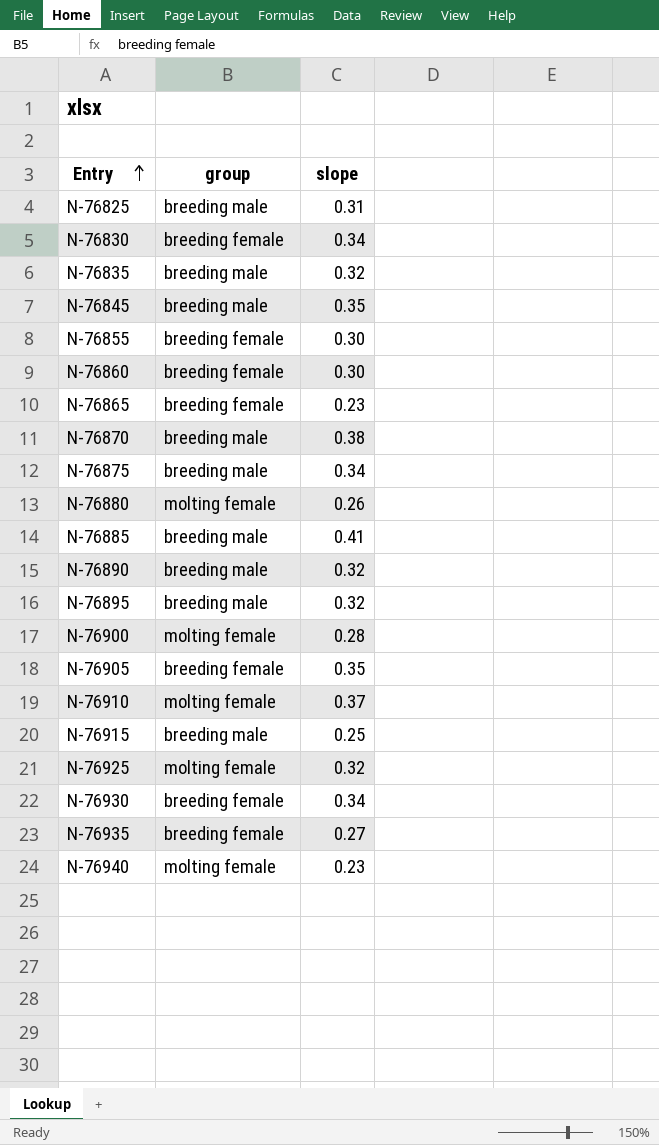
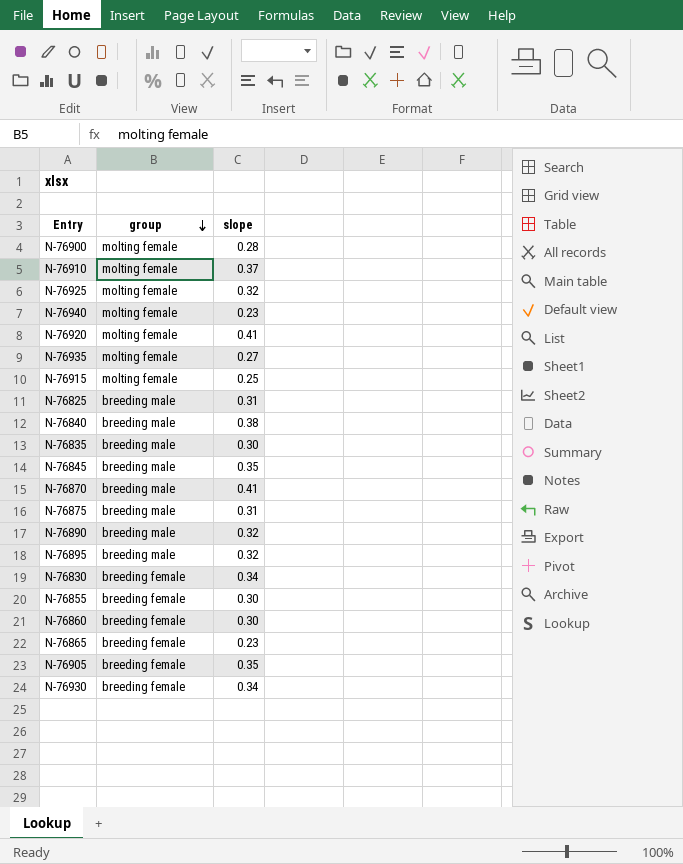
row order: Entry ascending -> group descending
row N-76880: molting female | 0.26 -> none
row N-76885: breeding male | 0.41 -> none
row N-76920: none -> molting female | 0.41
N-76935 | group: breeding female -> molting female
N-76915 | group: breeding male -> molting female
row N-76840: none -> breeding male | 0.38
N-76835 | slope: 0.32 -> 0.30
N-76870 | slope: 0.38 -> 0.41
N-76875 | slope: 0.34 -> 0.31

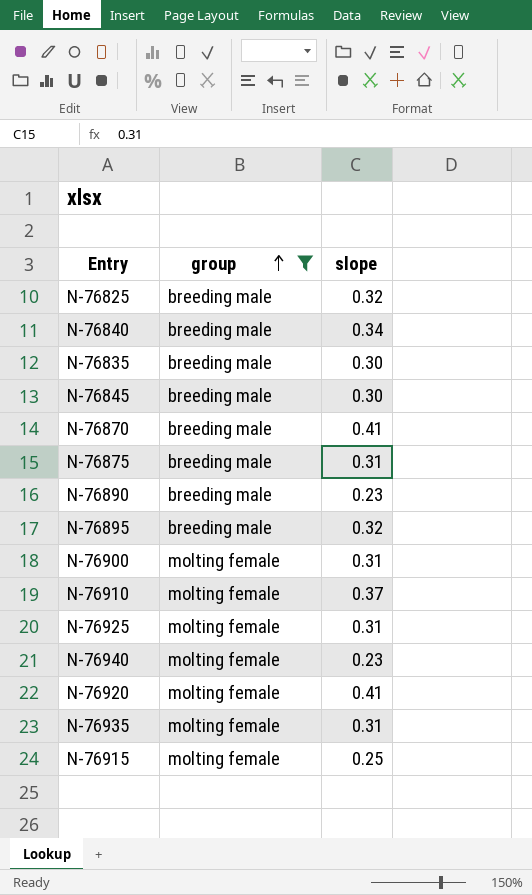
filter: none -> group != breeding female
row order: group descending -> group ascending
N-76825 | slope: 0.31 -> 0.32
N-76840 | slope: 0.38 -> 0.34
N-76845 | slope: 0.35 -> 0.30
N-76890 | slope: 0.32 -> 0.23
N-76900 | slope: 0.28 -> 0.31
N-76925 | slope: 0.32 -> 0.31
N-76935 | slope: 0.27 -> 0.31

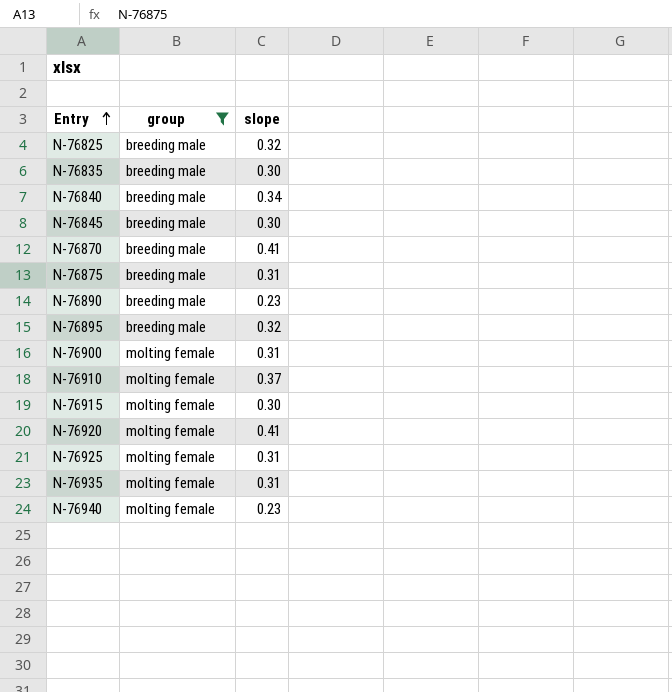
row order: group ascending -> Entry ascending
N-76915 | slope: 0.25 -> 0.30

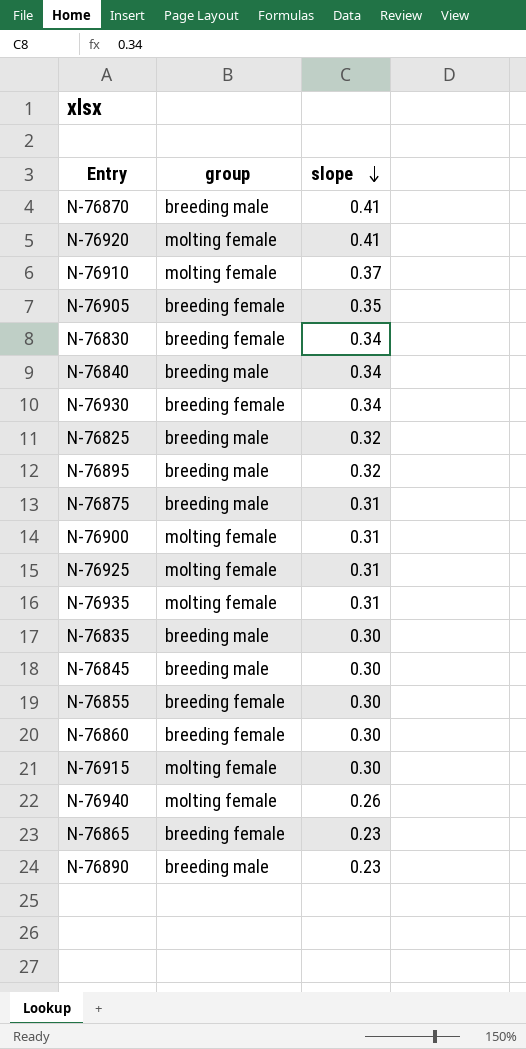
filter: group != breeding female -> none
row order: Entry ascending -> slope descending
N-76940 | slope: 0.23 -> 0.26

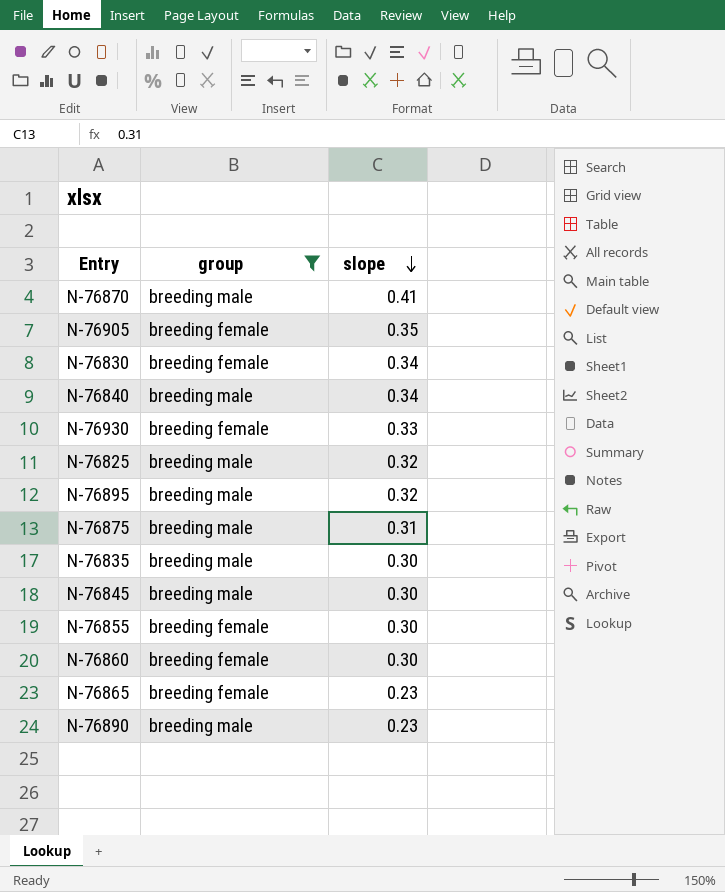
filter: none -> group != molting female
N-76930 | slope: 0.34 -> 0.33

